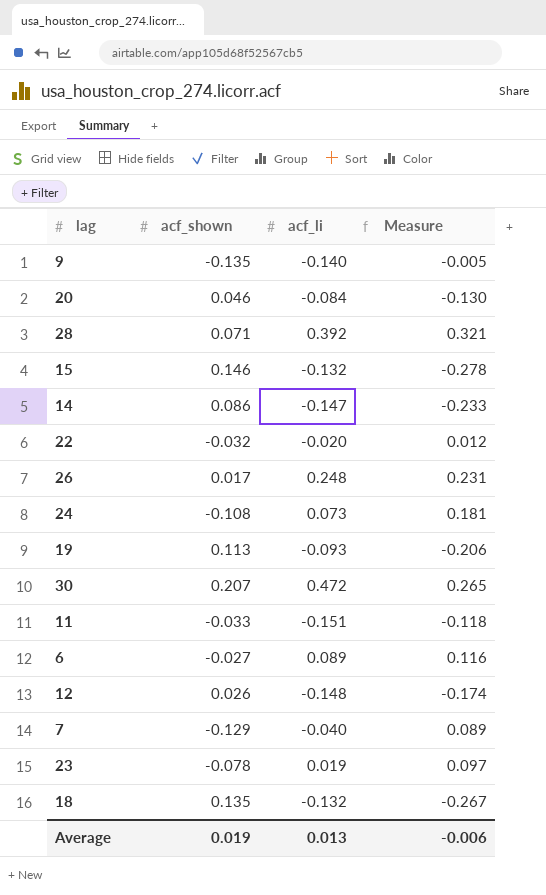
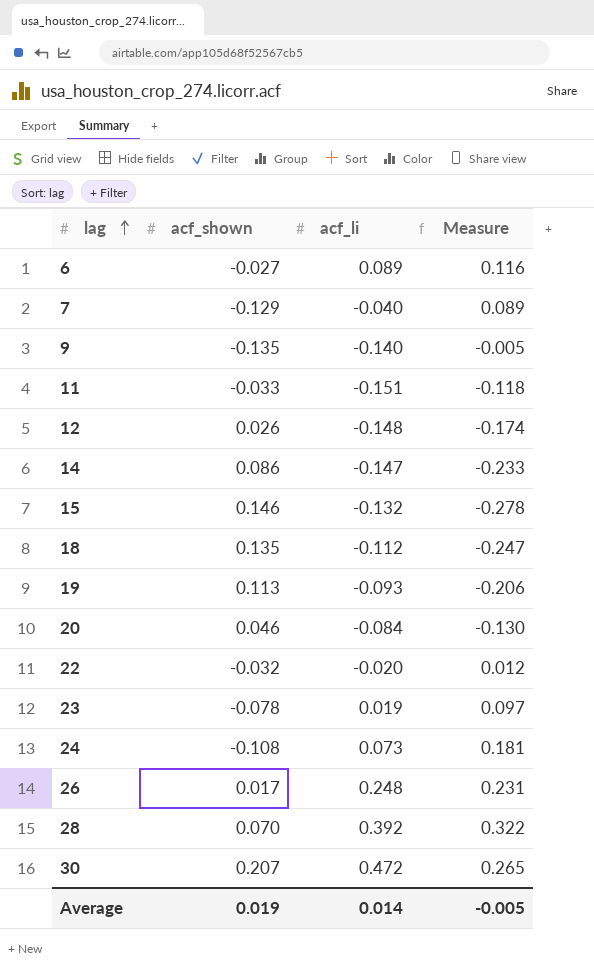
row order: none -> lag ascending
18 | acf_li: -0.132 -> -0.112
18 | Measure: -0.267 -> -0.247
28 | acf_shown: 0.071 -> 0.070
28 | Measure: 0.321 -> 0.322
Average | acf_li: 0.013 -> 0.014
Average | Measure: -0.006 -> -0.005

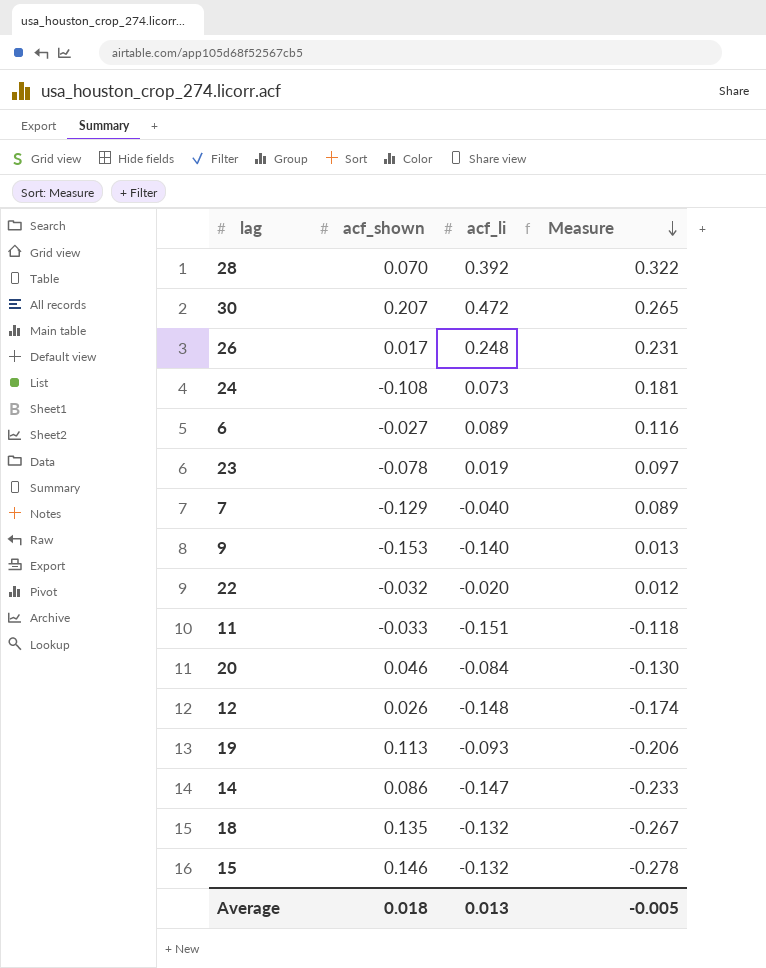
row order: lag ascending -> Measure descending
9 | acf_shown: -0.135 -> -0.153
9 | Measure: -0.005 -> 0.013
18 | acf_li: -0.112 -> -0.132
18 | Measure: -0.247 -> -0.267
Average | acf_shown: 0.019 -> 0.018
Average | acf_li: 0.014 -> 0.013

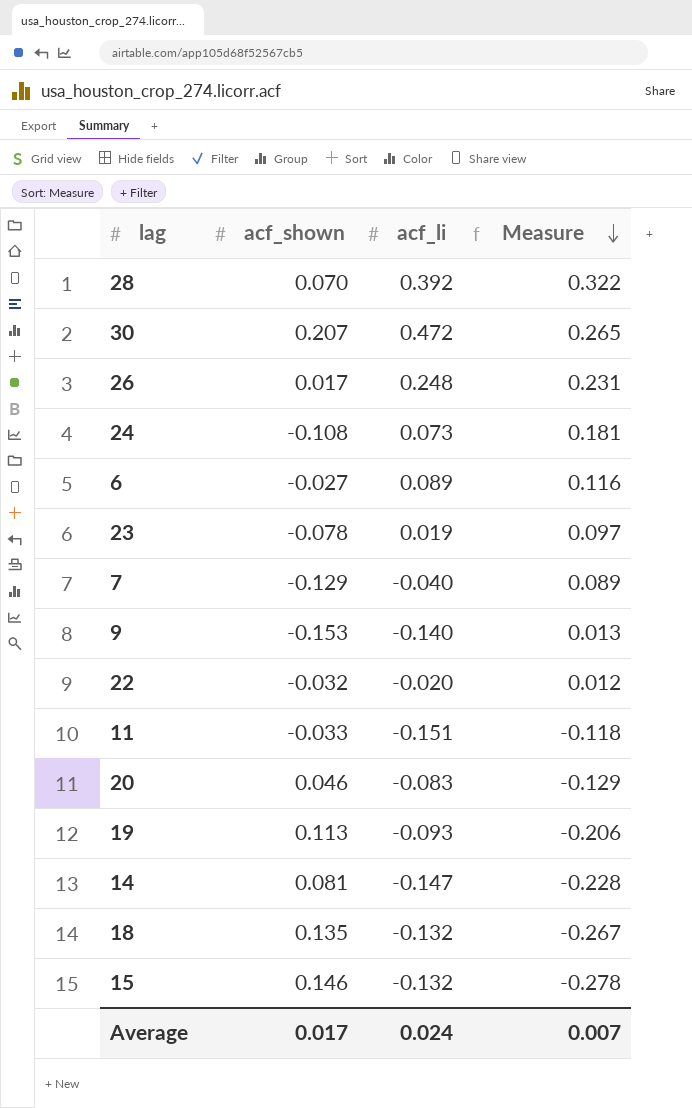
row 12: 0.026 | -0.148 | -0.174 -> none
20 | acf_li: -0.084 -> -0.083
20 | Measure: -0.130 -> -0.129
14 | acf_shown: 0.086 -> 0.081
14 | Measure: -0.233 -> -0.228
Average | acf_shown: 0.018 -> 0.017
Average | acf_li: 0.013 -> 0.024
Average | Measure: -0.005 -> 0.007

